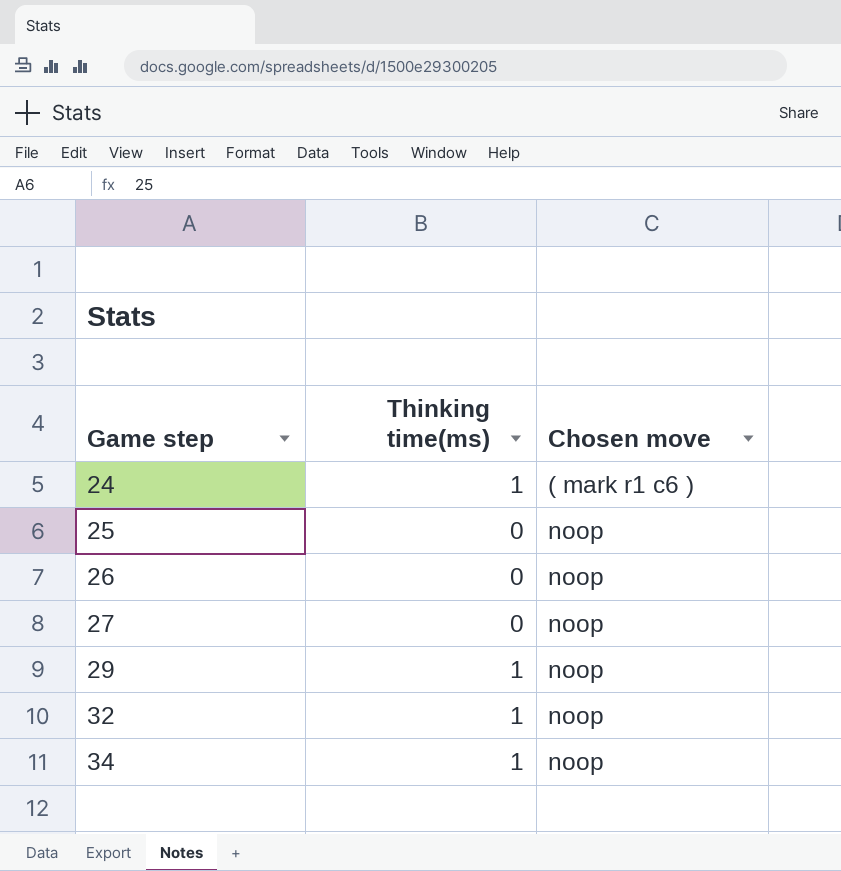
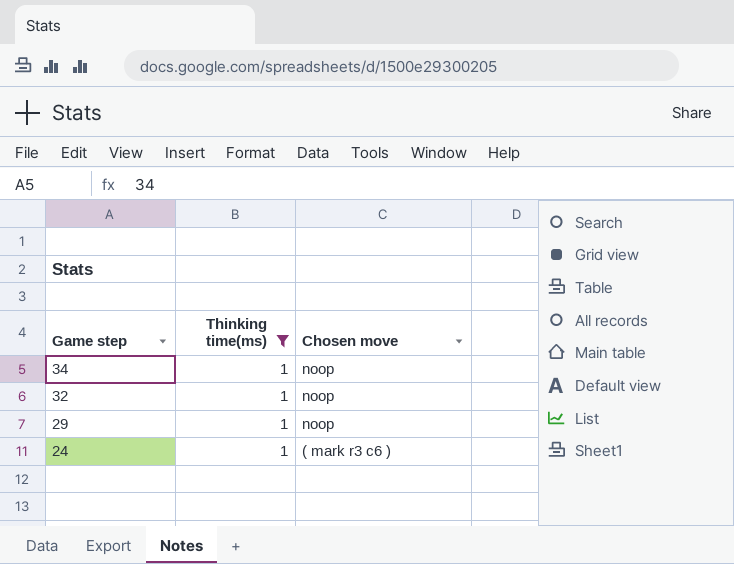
filter: none -> Thinking time(ms) = 1
row order: Game step ascending -> Game step descending
24 | Chosen move: ( mark r1 c6 ) -> ( mark r3 c6 )

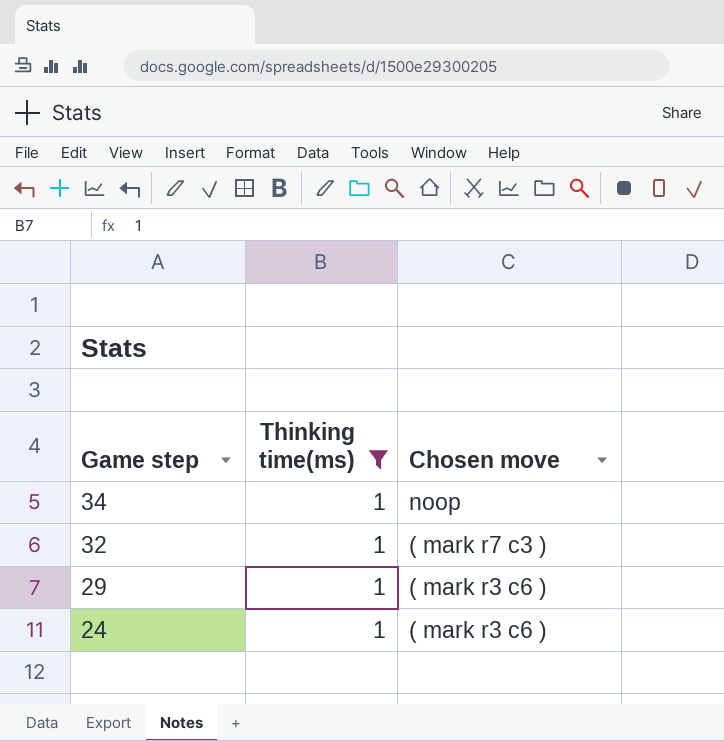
32 | Chosen move: noop -> ( mark r7 c3 )
29 | Chosen move: noop -> ( mark r3 c6 )

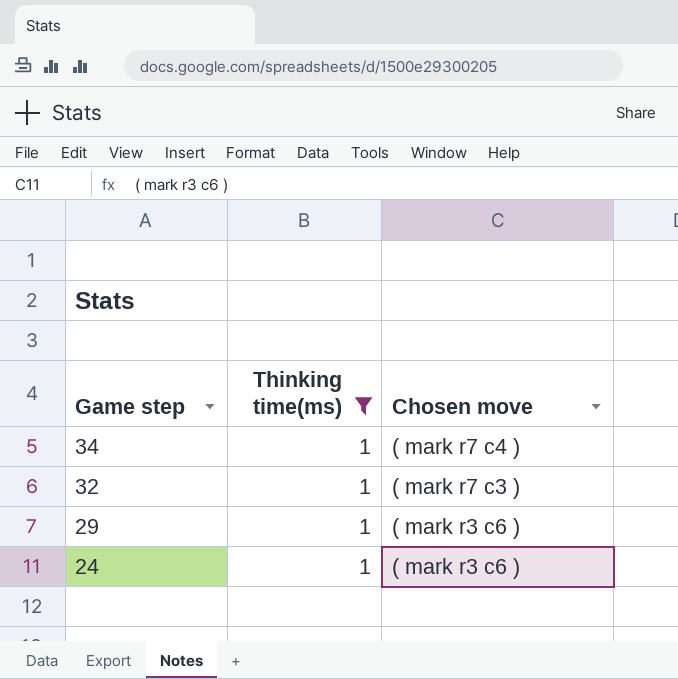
34 | Chosen move: noop -> ( mark r7 c4 )

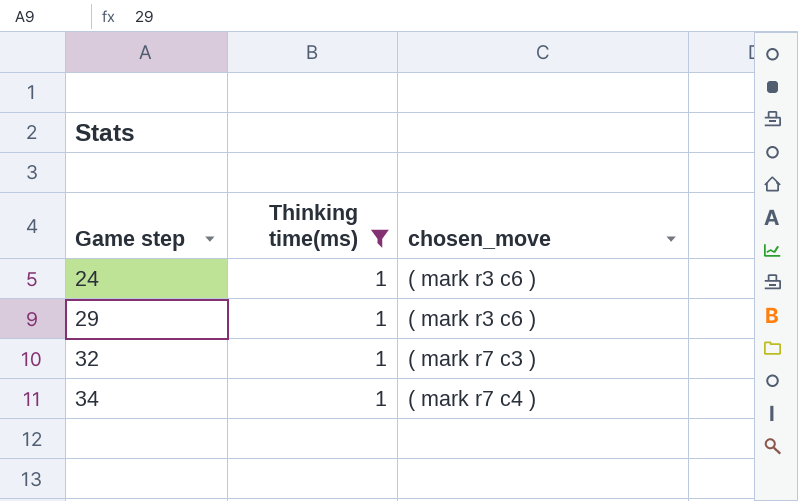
row order: Game step descending -> Game step ascending
column name: Chosen move -> chosen_move

